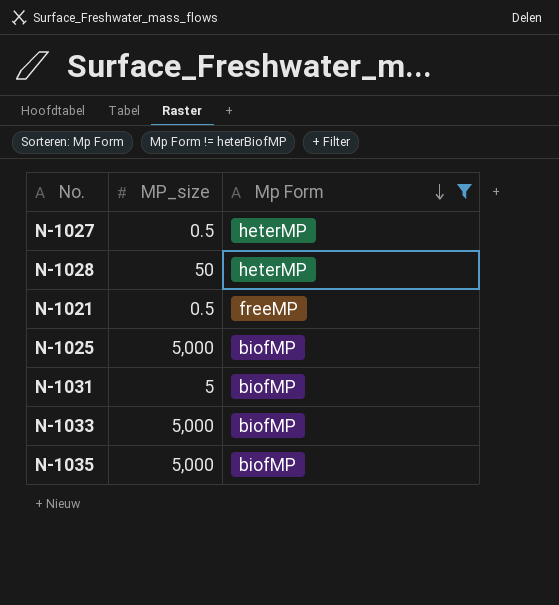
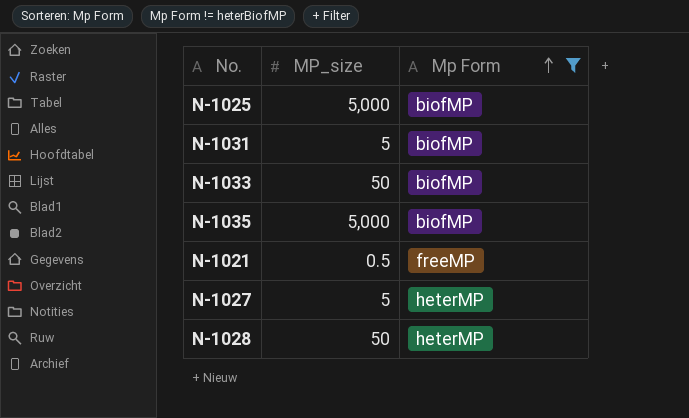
row order: Mp Form descending -> Mp Form ascending
N-1033 | MP_size: 5,000 -> 50
N-1027 | MP_size: 0.5 -> 5

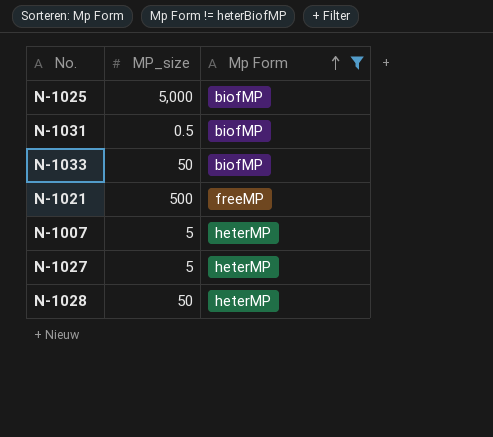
row N-1035: 5,000 | biofMP -> none
N-1031 | MP_size: 5 -> 0.5
N-1021 | MP_size: 0.5 -> 500
row N-1007: none -> 5 | heterMP

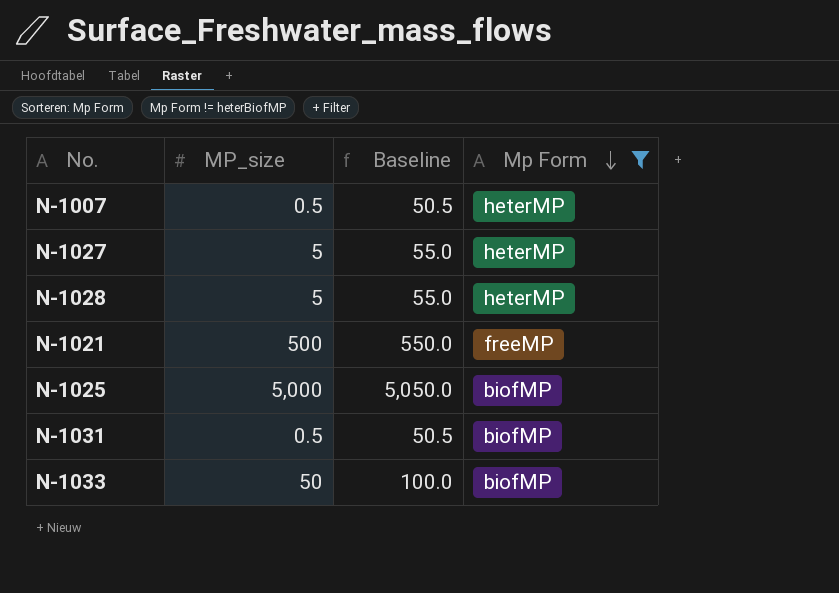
row order: Mp Form ascending -> Mp Form descending
column Baseline | formula: none -> [MP_size] + 50
N-1007 | MP_size: 5 -> 0.5
N-1028 | MP_size: 50 -> 5

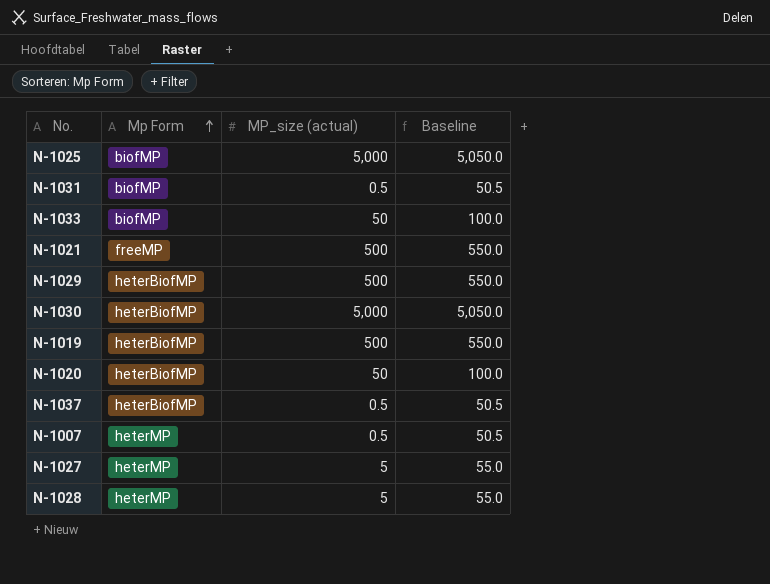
filter: Mp Form != heterBiofMP -> none
row order: Mp Form descending -> Mp Form ascending
column Mp Form | position: 4 -> 2
column name: MP_size -> MP_size (actual)

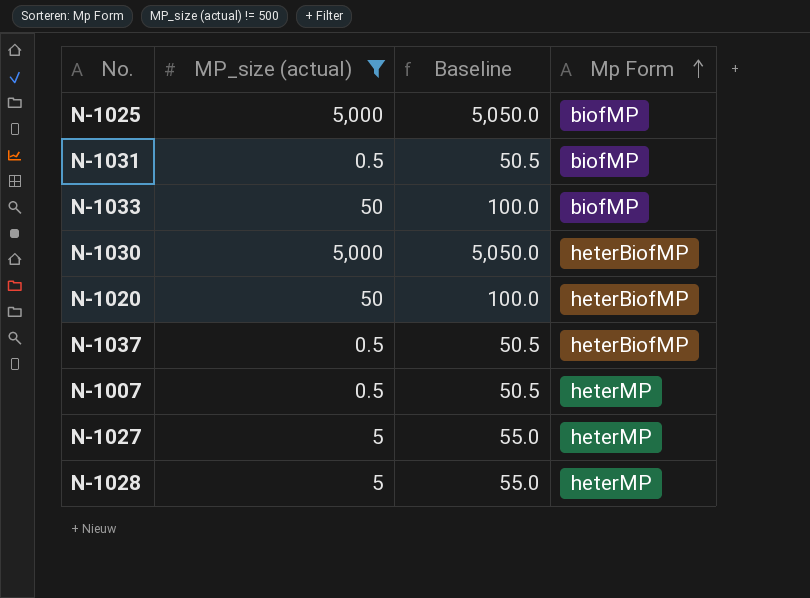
filter: none -> MP_size (actual) != 500
column Mp Form | position: 2 -> 4

